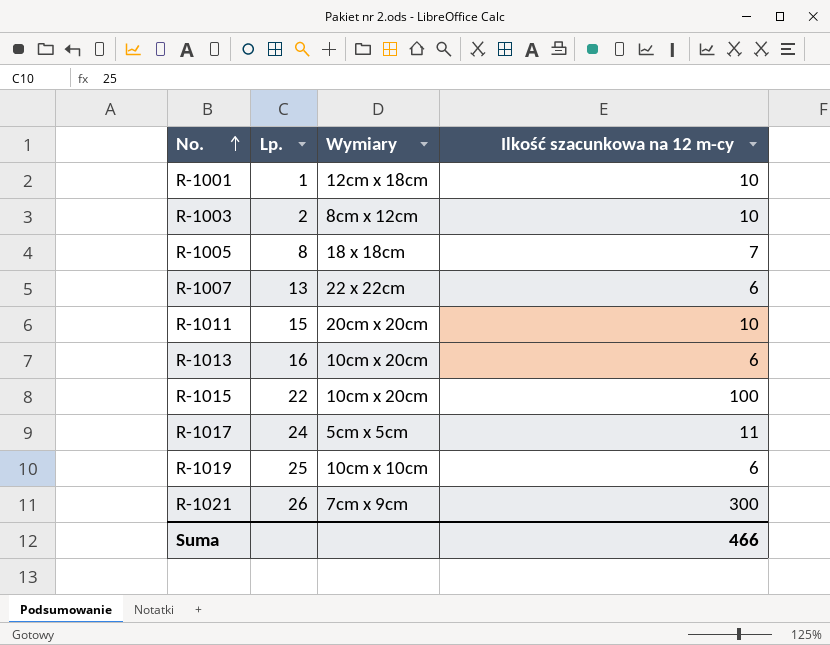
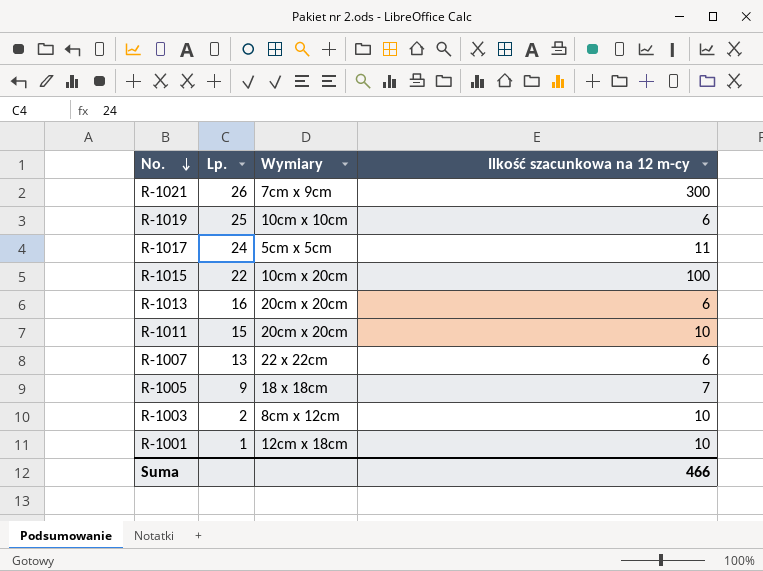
row order: No. ascending -> No. descending
R-1013 | Wymiary: 10cm x 20cm -> 20cm x 20cm
R-1005 | Lp.: 8 -> 9

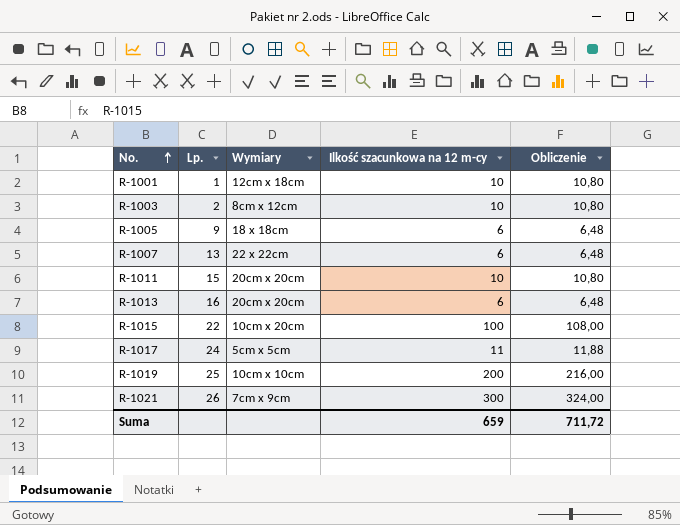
row order: No. descending -> No. ascending
column Obliczenie | formula: none -> [Ilkość szacunkowa na 12 m-cy] * 1,08
R-1005 | Ilkość szacunkowa na 12 m-cy: 7 -> 6
R-1019 | Ilkość szacunkowa na 12 m-cy: 6 -> 200
Suma | Ilkość szacunkowa na 12 m-cy: 466 -> 659

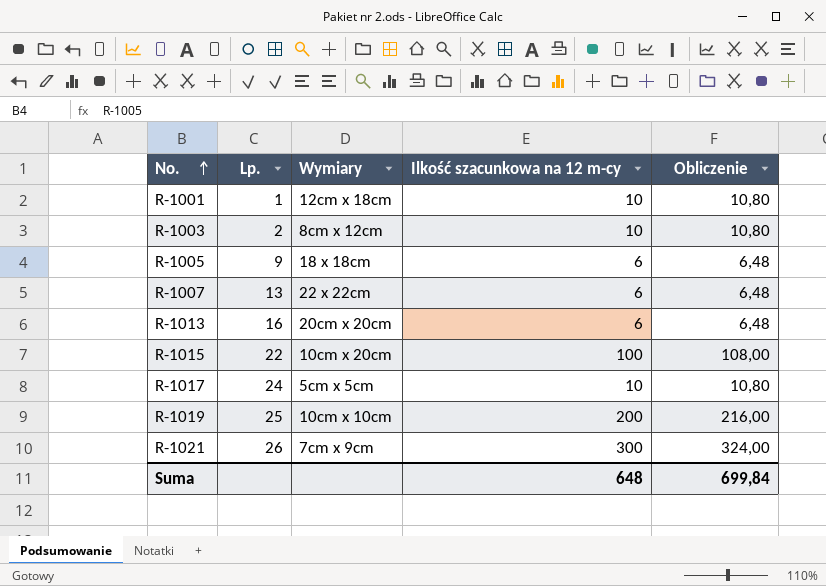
row R-1011: 15 | 20cm x 20cm | 10 | 10,80 -> none
R-1017 | Ilkość szacunkowa na 12 m-cy: 11 -> 10
R-1017 | Obliczenie: 11,88 -> 10,80
Suma | Ilkość szacunkowa na 12 m-cy: 659 -> 648
Suma | Obliczenie: 711,72 -> 699,84

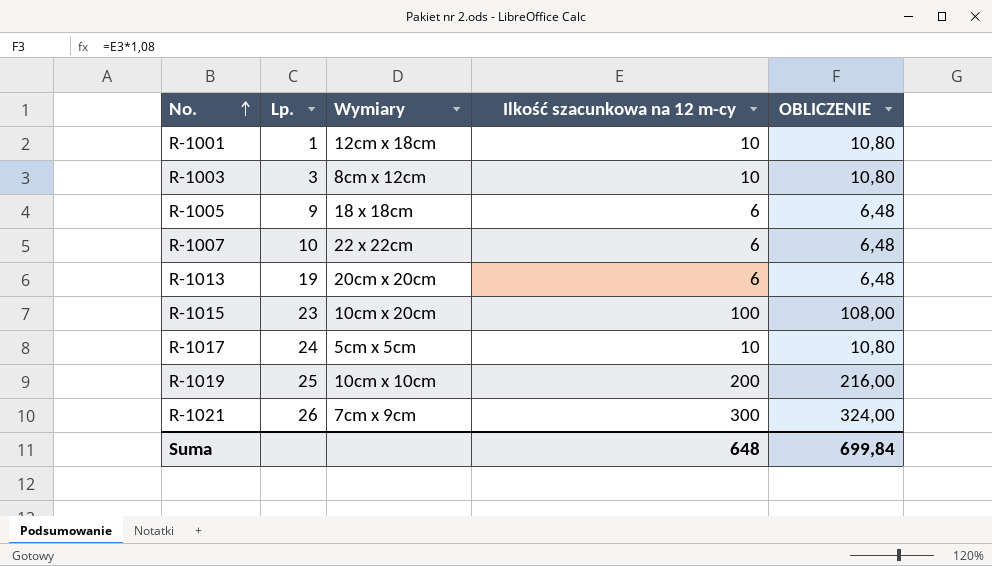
column name: Obliczenie -> OBLICZENIE
R-1003 | Lp.: 2 -> 3
R-1007 | Lp.: 13 -> 10
R-1013 | Lp.: 16 -> 19
R-1015 | Lp.: 22 -> 23

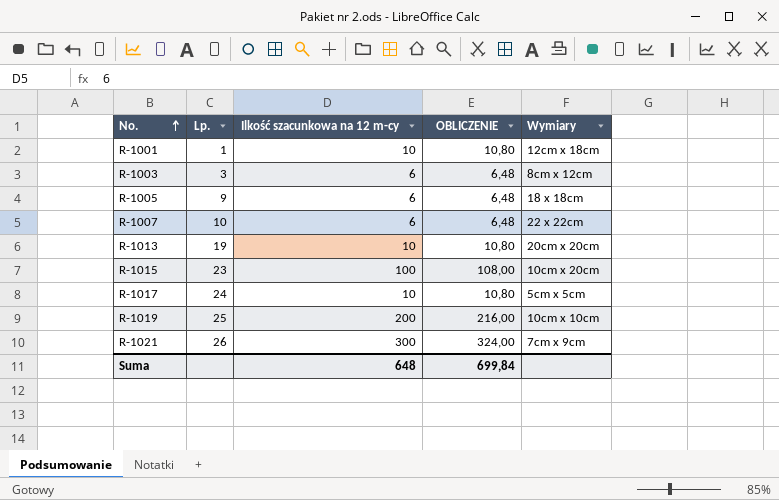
column Wymiary | position: 3 -> 5
R-1003 | Ilkość szacunkowa na 12 m-cy: 10 -> 6
R-1003 | OBLICZENIE: 10,80 -> 6,48
R-1013 | Ilkość szacunkowa na 12 m-cy: 6 -> 10
R-1013 | OBLICZENIE: 6,48 -> 10,80

